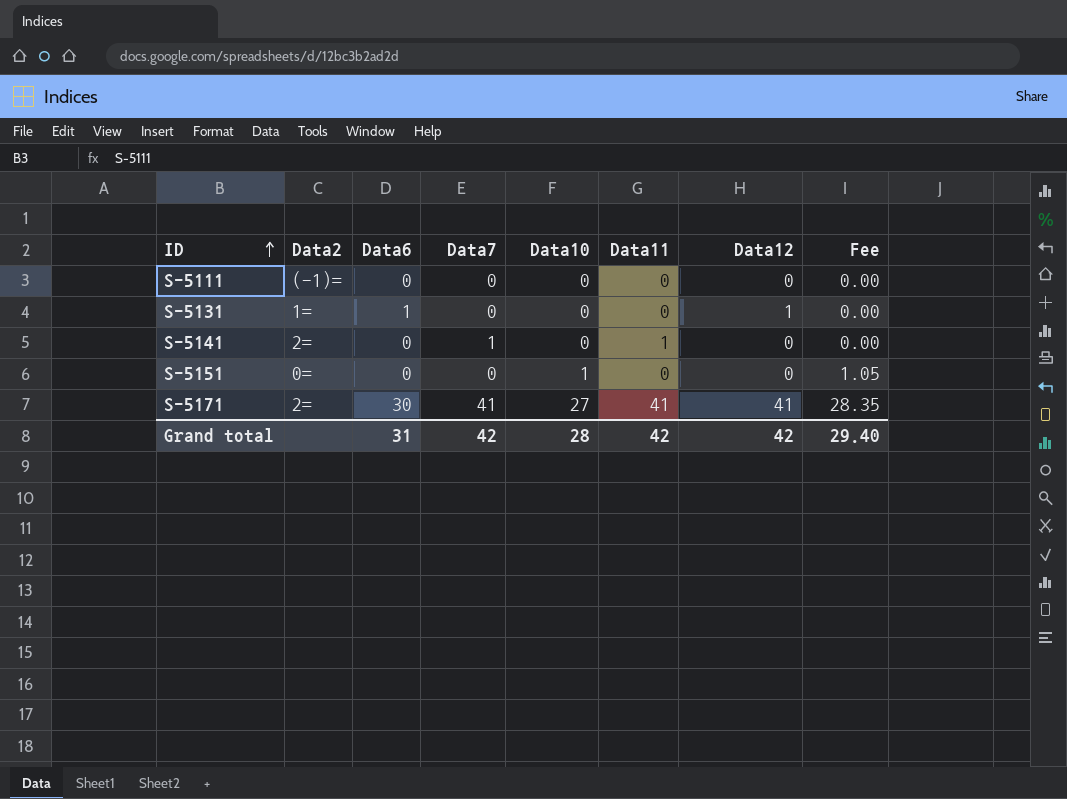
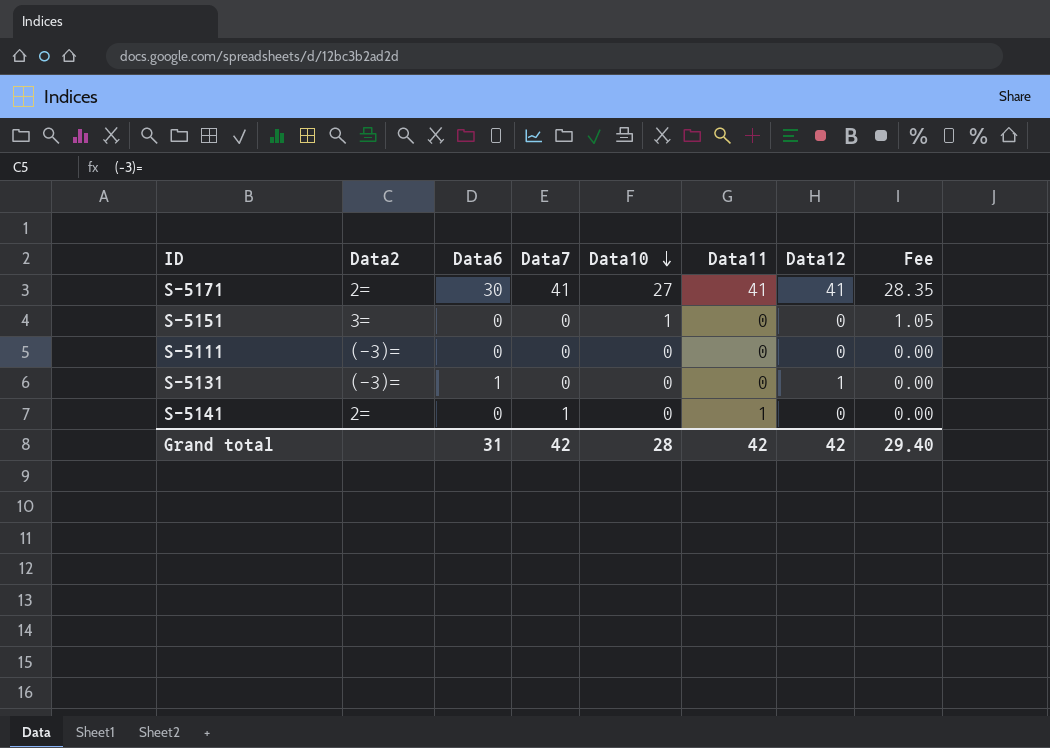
row order: ID ascending -> Data10 descending
S-5151 | Data2: 0= -> 3=
S-5111 | Data2: (-1)= -> (-3)=
S-5131 | Data2: 1= -> (-3)=

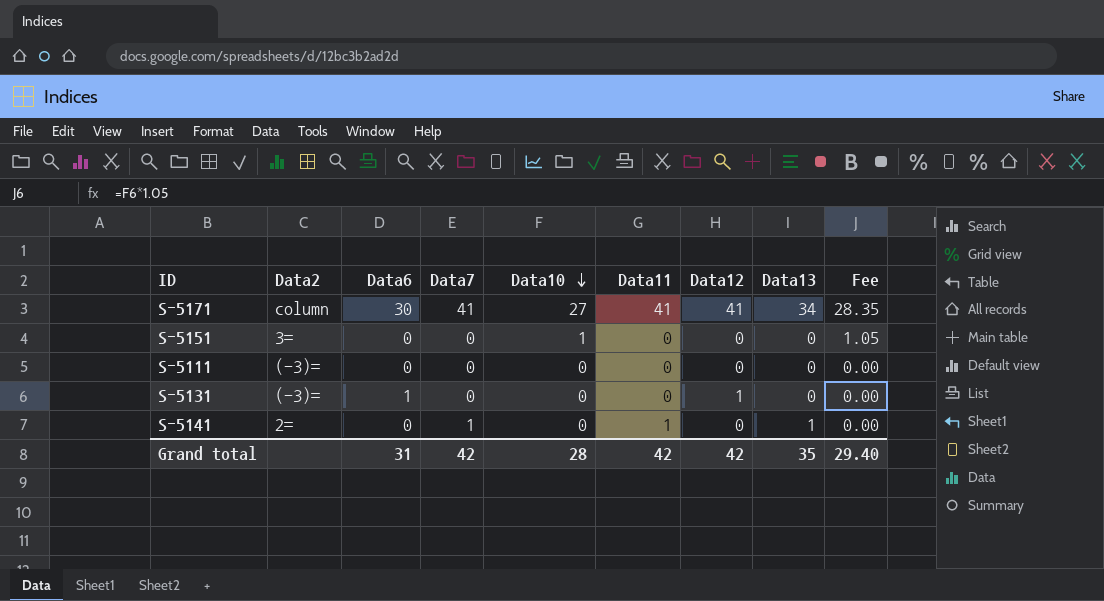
column Data13 | position: none -> 8
S-5171 | Data2: 2= -> column

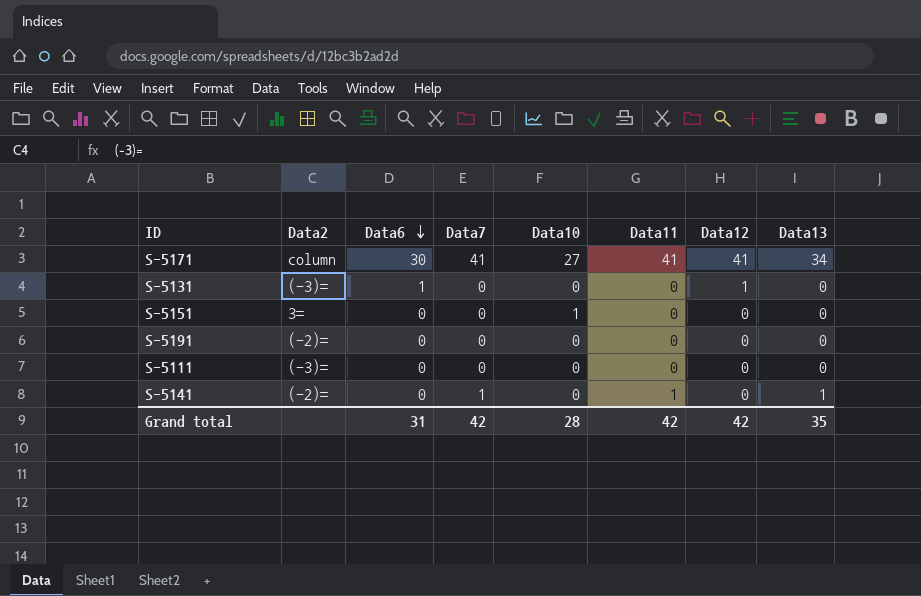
row order: Data10 descending -> Data6 descending
column Fee | formula: [Data10] * 1.05 -> none
row S-5191: none -> (-2)= | 0 | 0 | 0 | 0 | 0 | 0
S-5141 | Data2: 2= -> (-2)=

